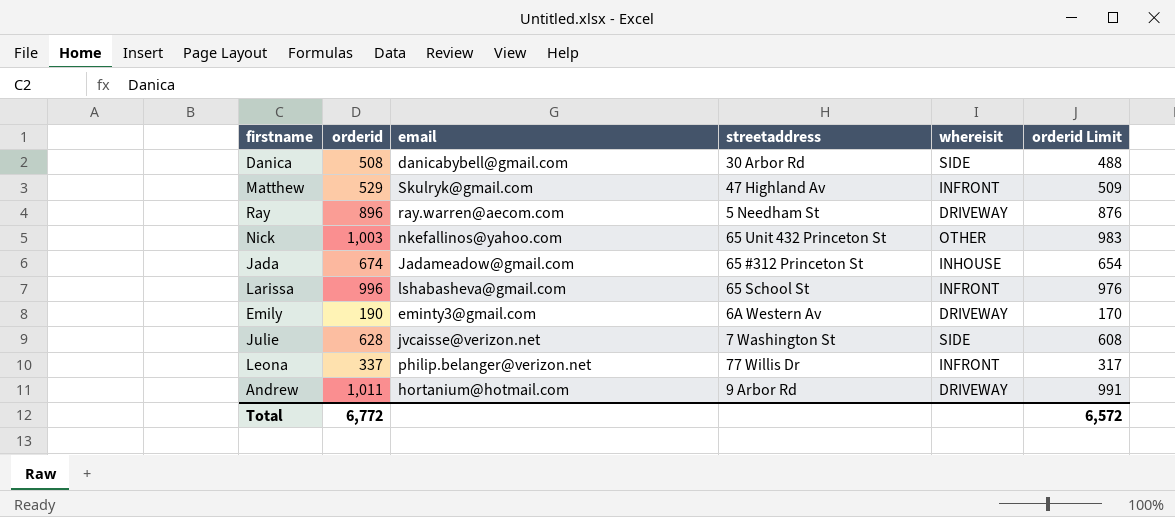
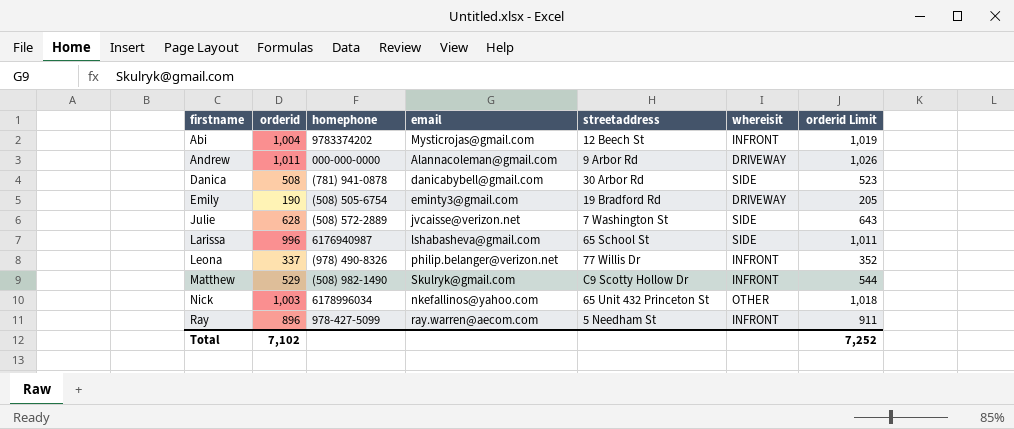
row order: none -> firstname ascending
column homephone | position: none -> 3
column orderid Limit | formula: [orderid] - 20 -> [orderid] + 15
row Jada: 674 | Jadameadow@gmail.com | 65 #312 Princeton St | INHOUSE | 654 -> none
row Abi: none -> 1,004 | 9783374202 | Mysticrojas@gmail.com | 12 Beech St | INFRONT | 1,019
Andrew | email: hortanium@hotmail.com -> Alannacoleman@gmail.com
Emily | streetaddress: 6A Western Av -> 19 Bradford Rd
Larissa | whereisit: INFRONT -> SIDE
Matthew | streetaddress: 47 Highland Av -> C9 Scotty Hollow Dr
Ray | whereisit: DRIVEWAY -> INFRONT
Total | orderid: 6,772 -> 7,102
Total | orderid Limit: 6,572 -> 7,252

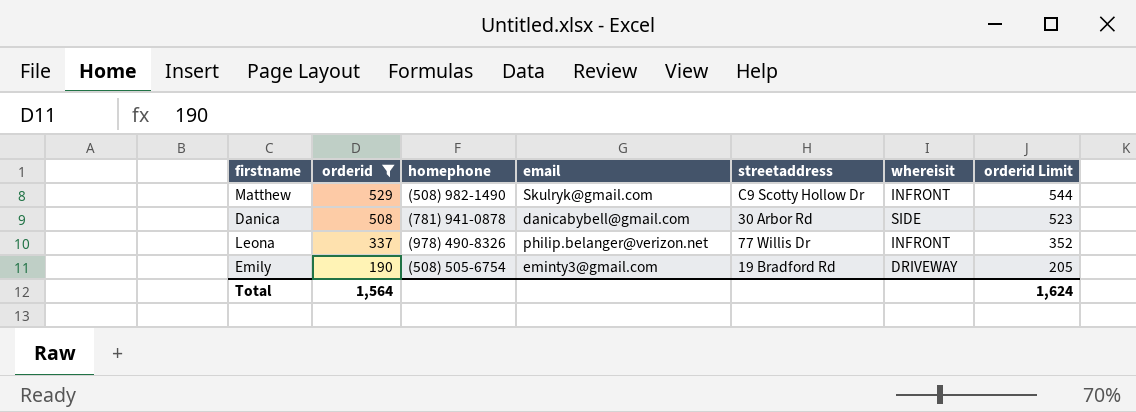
filter: none -> orderid <= 529
row order: firstname ascending -> orderid descending
Total | orderid: 7,102 -> 1,564
Total | orderid Limit: 7,252 -> 1,624

